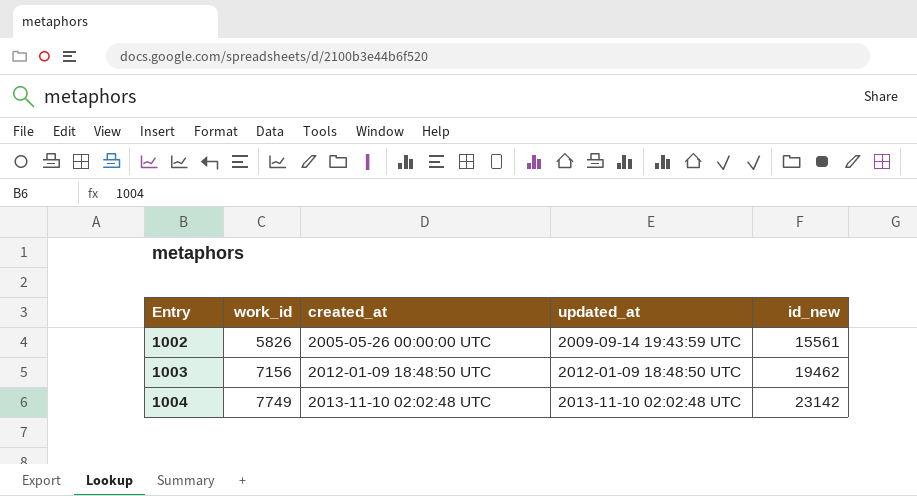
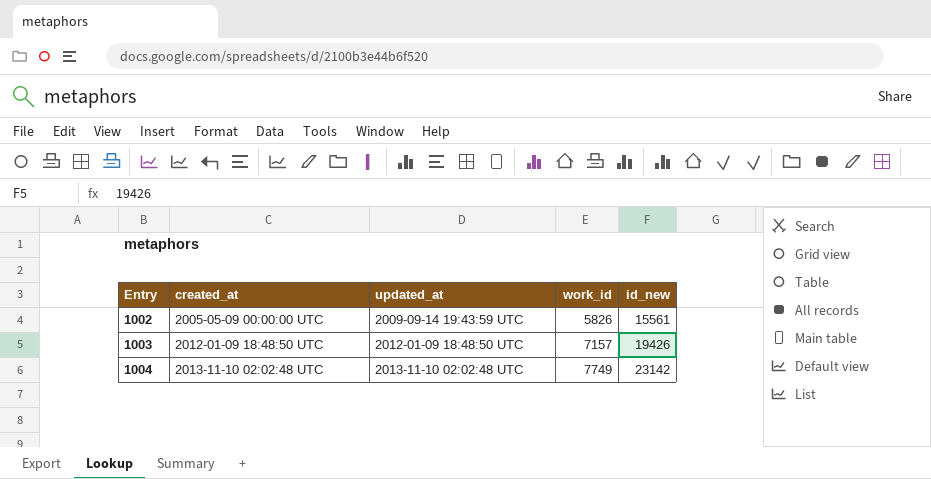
column work_id | position: 2 -> 4
1002 | created_at: 2005-05-26 00:00:00 UTC -> 2005-05-09 00:00:00 UTC
1003 | work_id: 7156 -> 7157
1003 | id_new: 19462 -> 19426

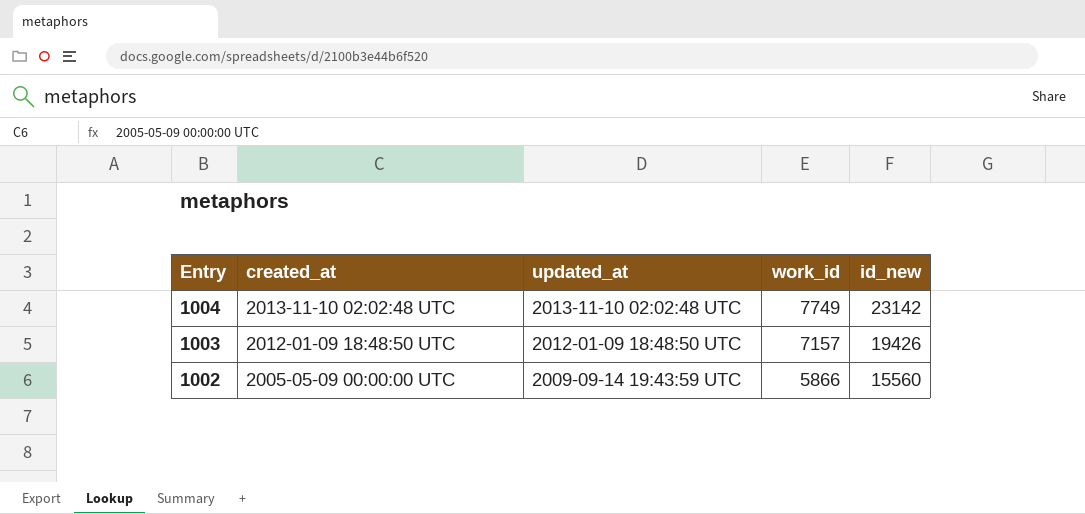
row order: Entry ascending -> Entry descending
1002 | work_id: 5826 -> 5866
1002 | id_new: 15561 -> 15560

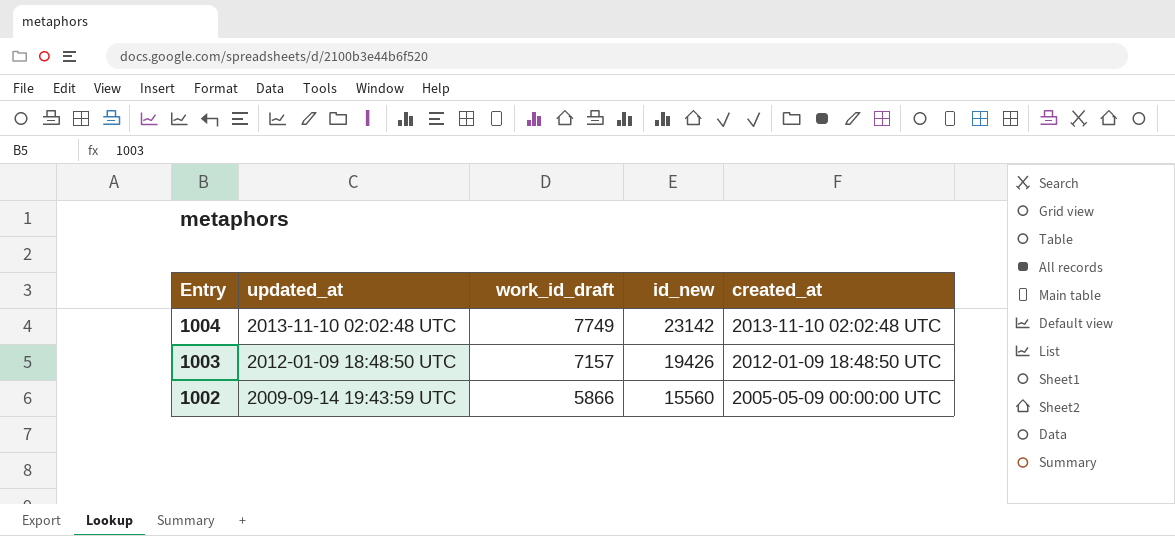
column name: work_id -> work_id_draft
column created_at | position: 2 -> 5

